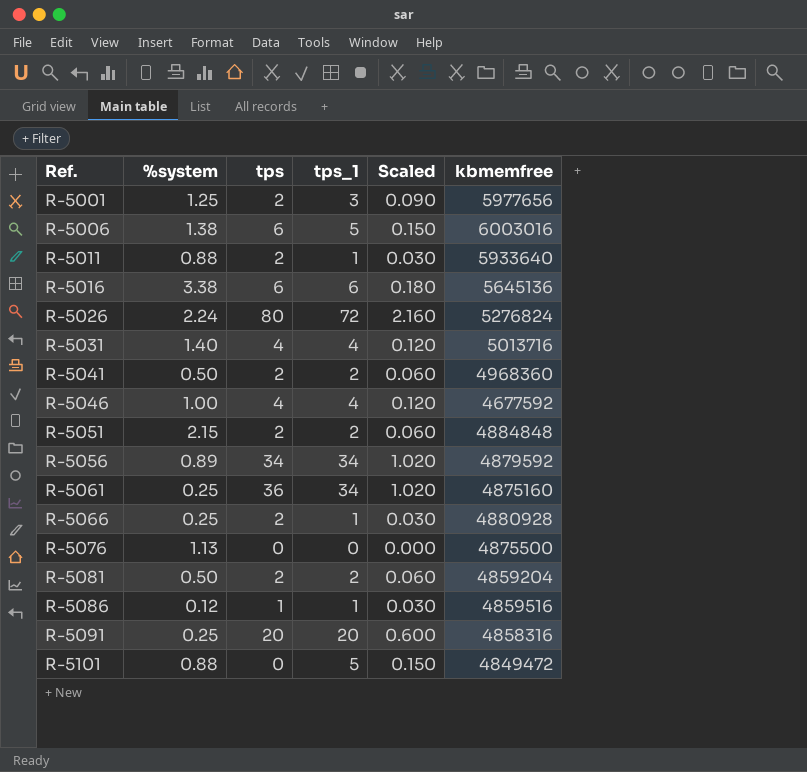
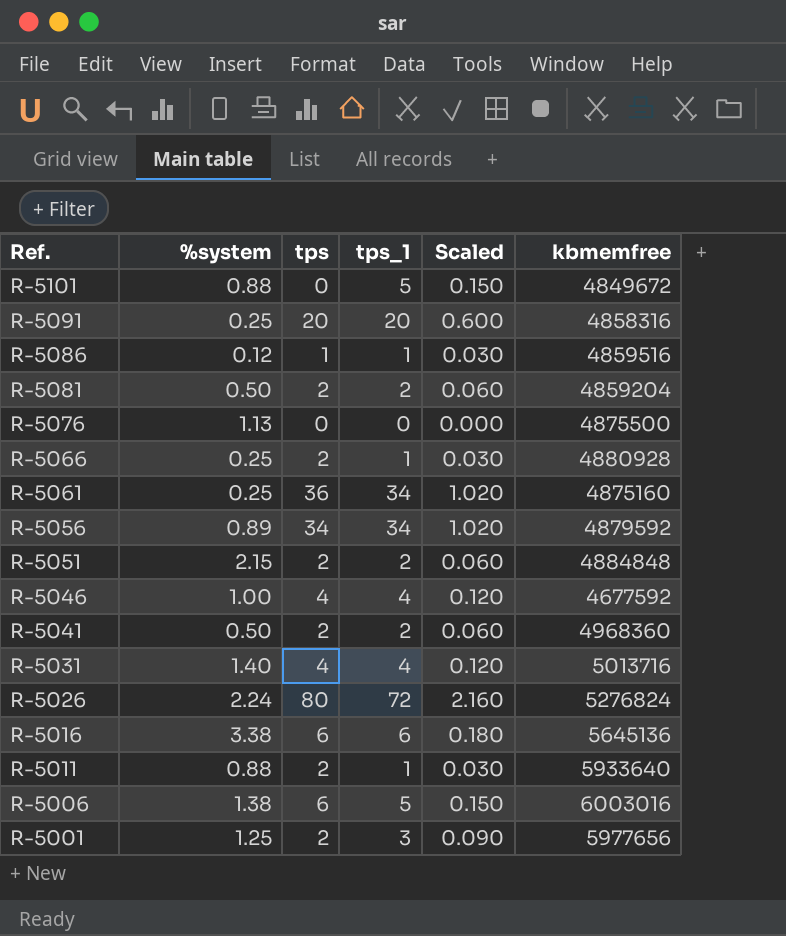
row order: Ref. ascending -> Ref. descending
R-5101 | kbmemfree: 4849472 -> 4849672

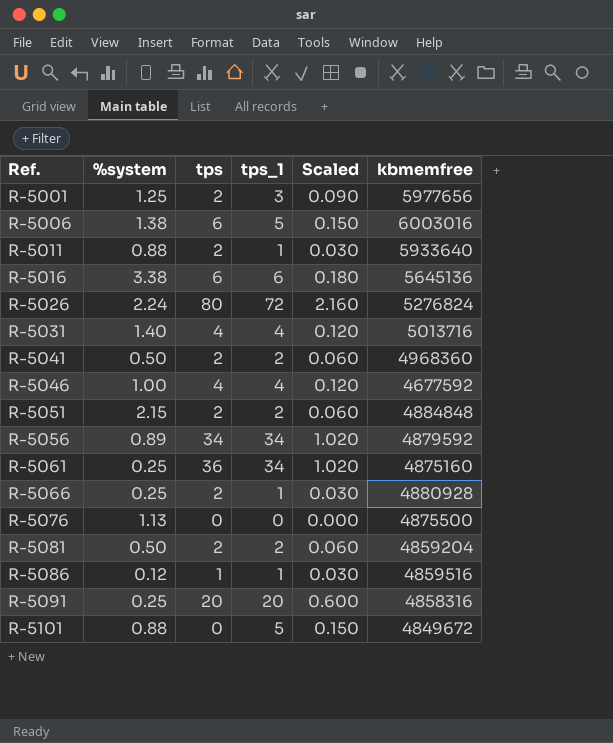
row order: Ref. descending -> Ref. ascending

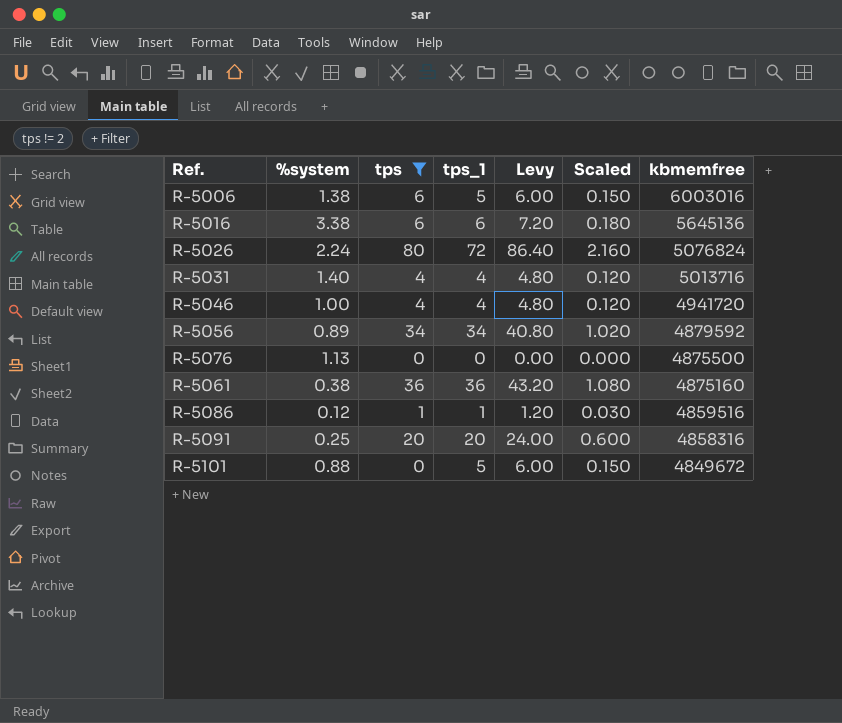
filter: none -> tps != 2
row order: Ref. ascending -> kbmemfree descending
column Levy | formula: none -> [tps_1] * 1.2
R-5026 | kbmemfree: 5276824 -> 5076824
R-5046 | kbmemfree: 4677592 -> 4941720
R-5061 | %system: 0.25 -> 0.38
R-5061 | tps_1: 34 -> 36
R-5061 | Scaled: 1.020 -> 1.080

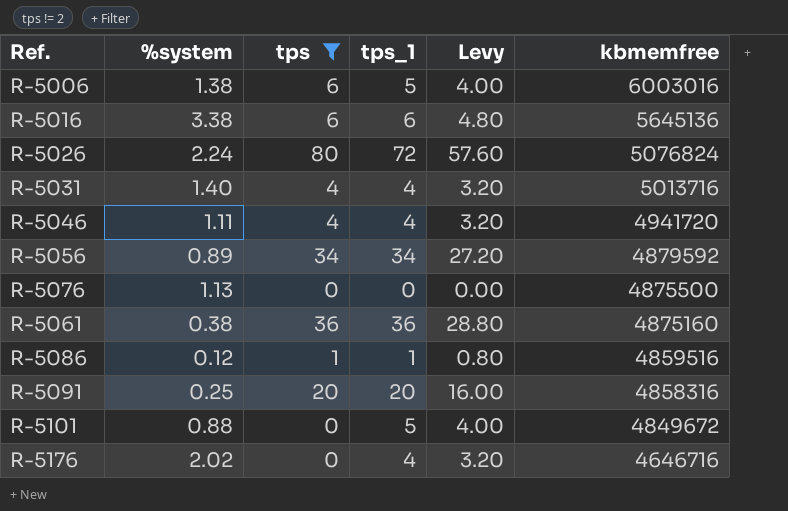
column Scaled | formula: [tps_1] * 0.03 -> none
column Levy | formula: [tps_1] * 1.2 -> [tps_1] * 0.8
R-5046 | %system: 1.00 -> 1.11
row R-5176: none -> 2.02 | 0 | 4 | 3.20 | 4646716

